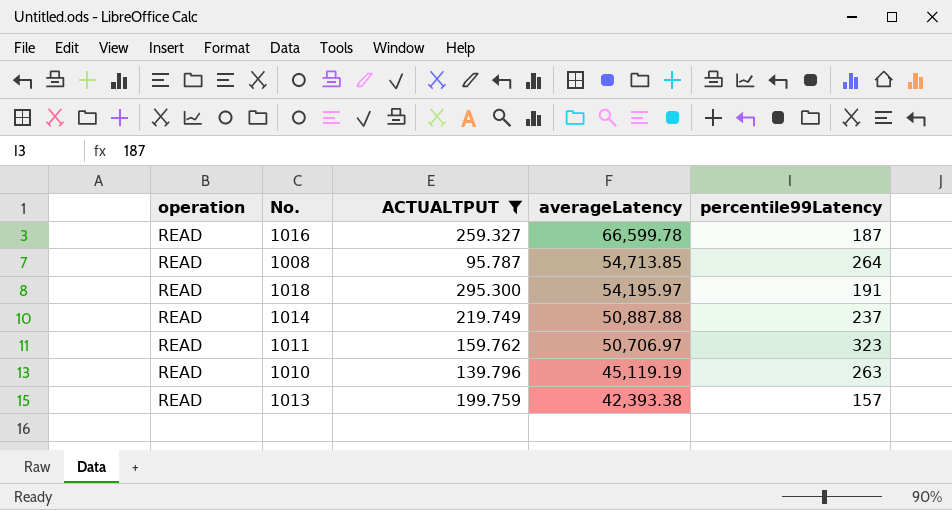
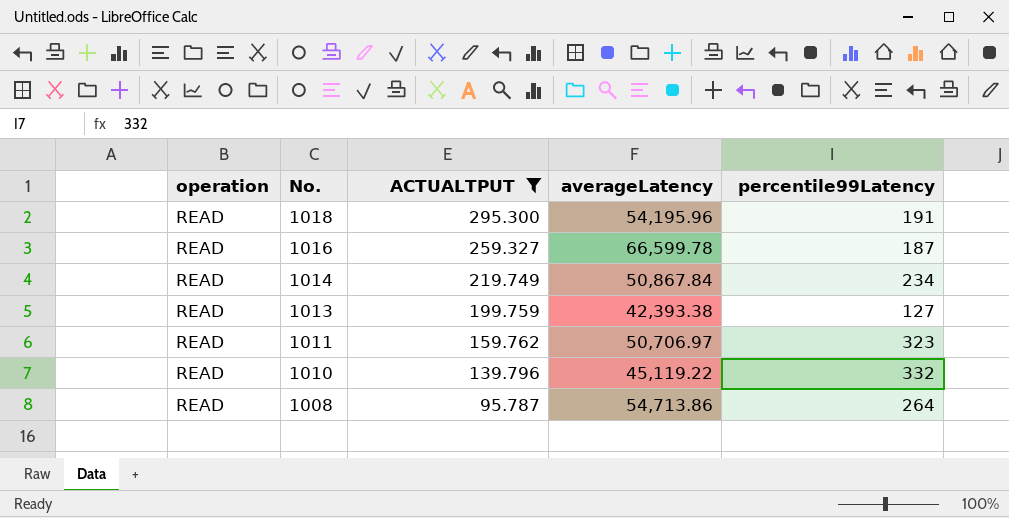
row order: averageLatency descending -> No. descending
1018 | averageLatency: 54,195.97 -> 54,195.96
1014 | averageLatency: 50,887.88 -> 50,867.84
1014 | percentile99Latency: 237 -> 234
1013 | percentile99Latency: 157 -> 127
1010 | averageLatency: 45,119.19 -> 45,119.22
1010 | percentile99Latency: 263 -> 332
1008 | averageLatency: 54,713.85 -> 54,713.86

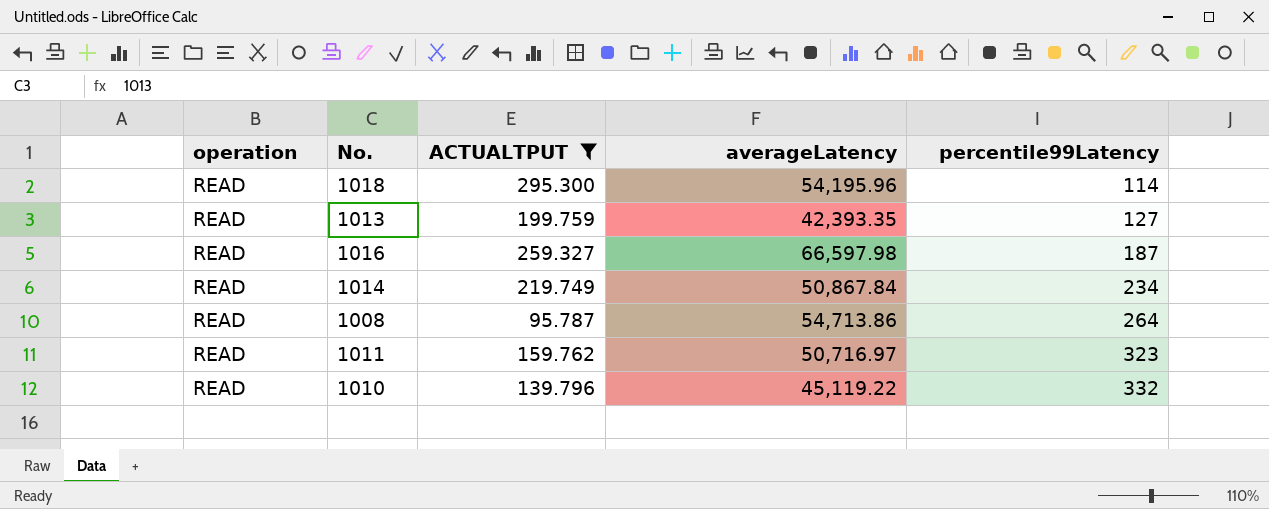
row order: No. descending -> percentile99Latency ascending
1018 | percentile99Latency: 191 -> 114
1013 | averageLatency: 42,393.38 -> 42,393.35
1016 | averageLatency: 66,599.78 -> 66,597.98
1011 | averageLatency: 50,706.97 -> 50,716.97

